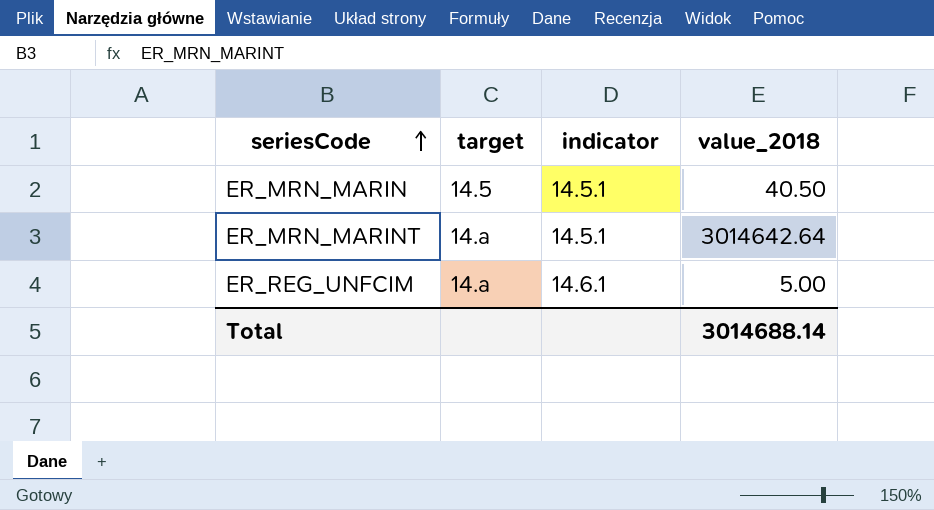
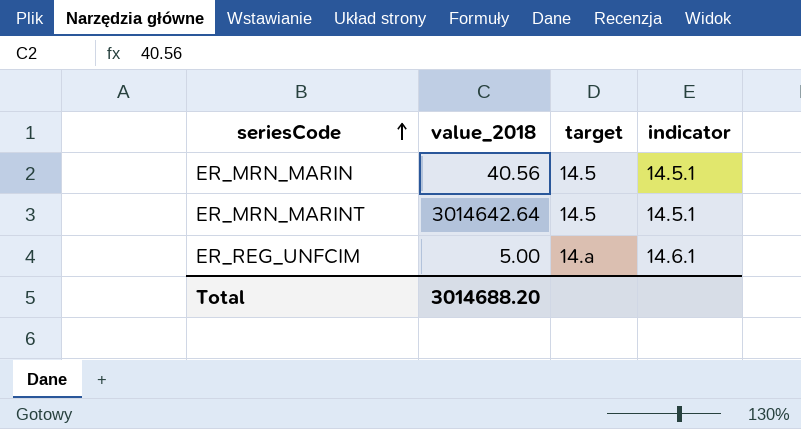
column value_2018 | position: 4 -> 2
ER_MRN_MARIN | value_2018: 40.50 -> 40.56
ER_MRN_MARINT | target: 14.a -> 14.5
Total | value_2018: 3014688.14 -> 3014688.20

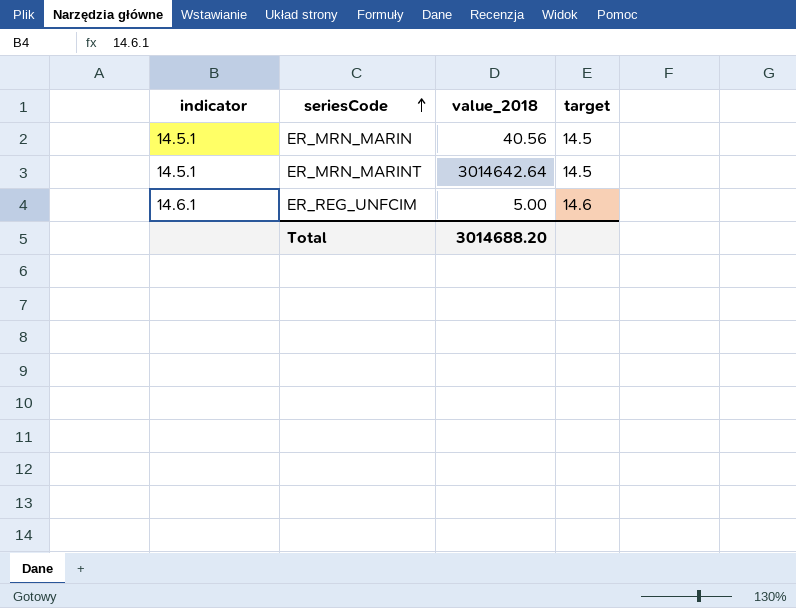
column indicator | position: 4 -> 1
ER_REG_UNFCIM | target: 14.a -> 14.6

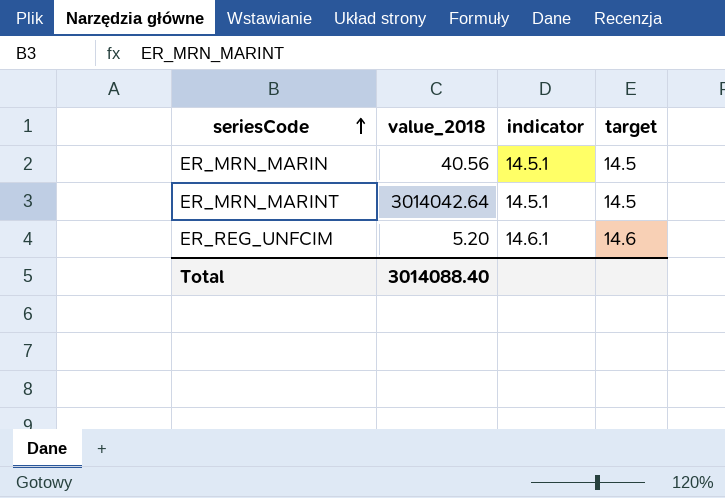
column indicator | position: 1 -> 3
ER_MRN_MARINT | value_2018: 3014642.64 -> 3014042.64
ER_REG_UNFCIM | value_2018: 5.00 -> 5.20
Total | value_2018: 3014688.20 -> 3014088.40

